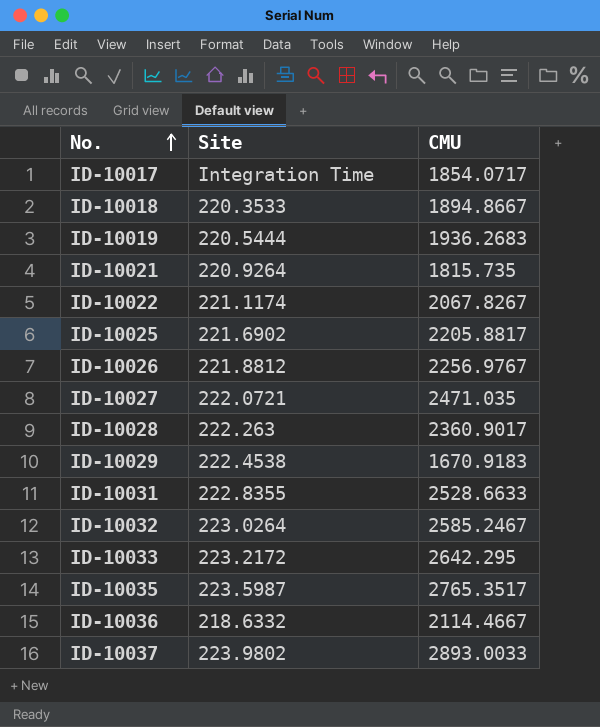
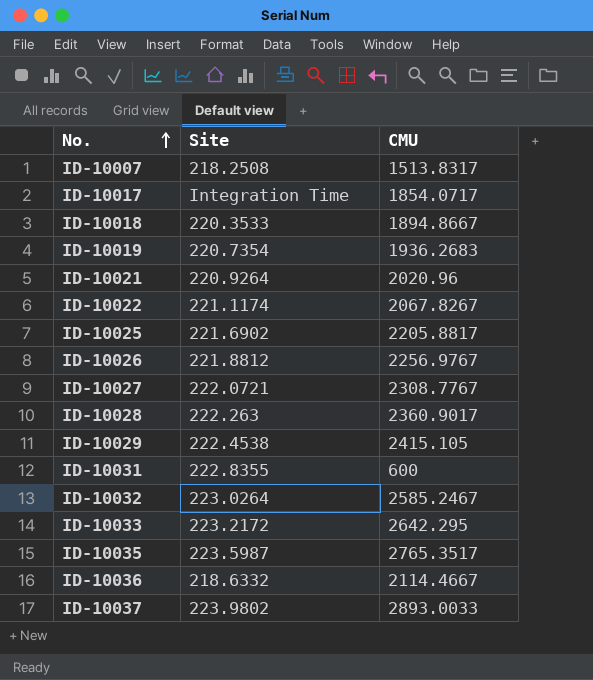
row ID-10007: none -> 218.2508 | 1513.8317
ID-10019 | Site: 220.5444 -> 220.7354
ID-10021 | CMU: 1815.735 -> 2020.96
ID-10027 | CMU: 2471.035 -> 2308.7767
ID-10029 | CMU: 1670.9183 -> 2415.105
ID-10031 | CMU: 2528.6633 -> 600

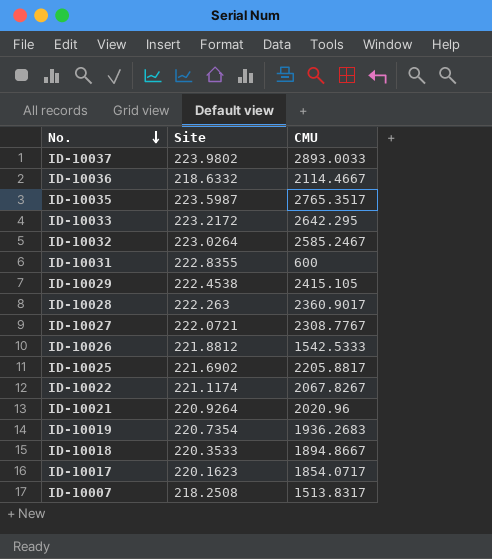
row order: No. ascending -> No. descending
ID-10026 | CMU: 2256.9767 -> 1542.5333
ID-10017 | Site: Integration Time -> 220.1623

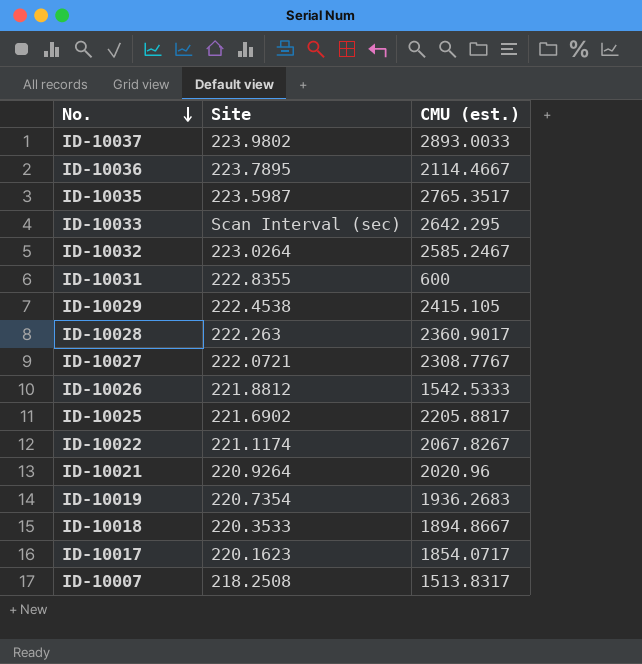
column name: CMU -> CMU (est.)
ID-10036 | Site: 218.6332 -> 223.7895
ID-10033 | Site: 223.2172 -> Scan Interval (sec)

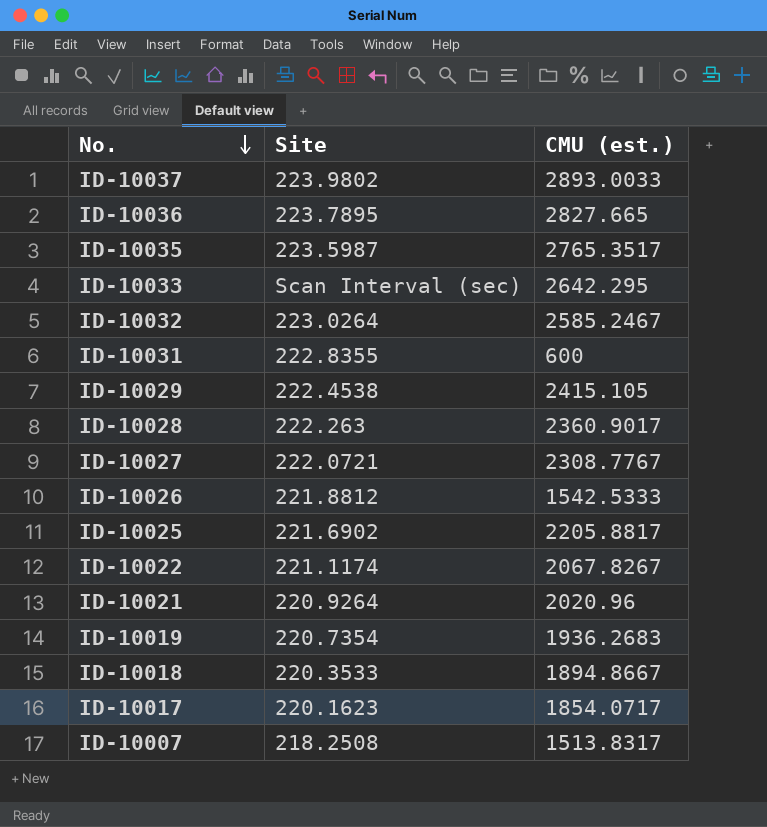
ID-10036 | CMU (est.): 2114.4667 -> 2827.665

